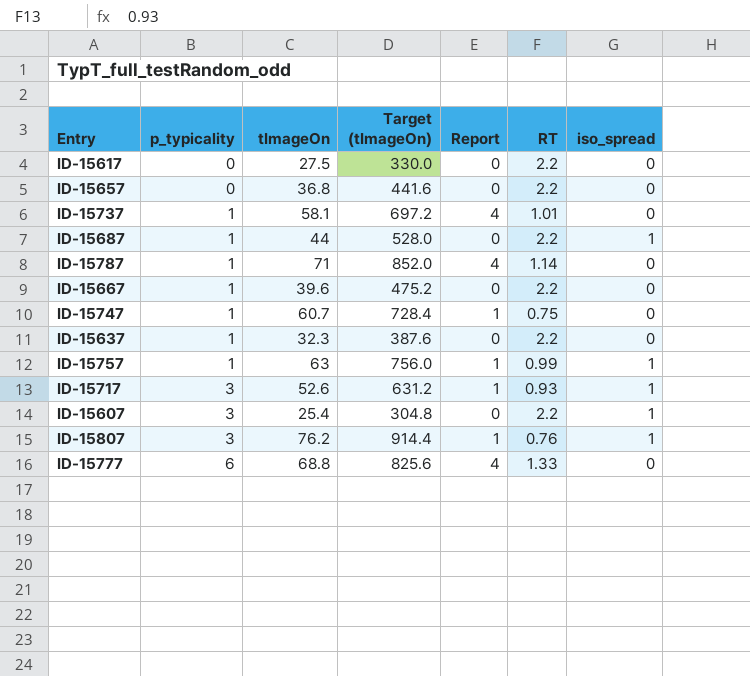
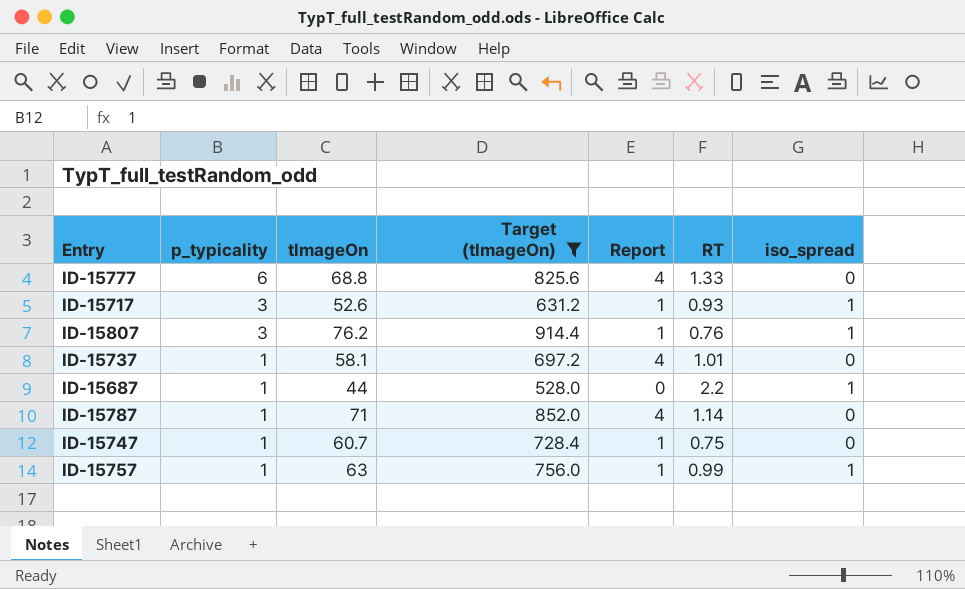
filter: none -> Target (tImageOn) >= 528.0
row order: p_typicality ascending -> p_typicality descending

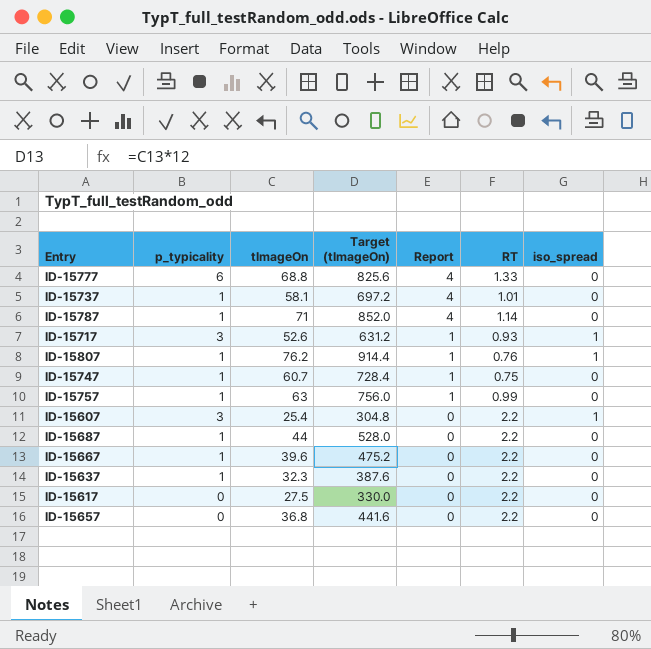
filter: Target (tImageOn) >= 528.0 -> none
row order: p_typicality descending -> Report descending
ID-15807 | p_typicality: 3 -> 1
ID-15757 | iso_spread: 1 -> 0
ID-15687 | iso_spread: 1 -> 0

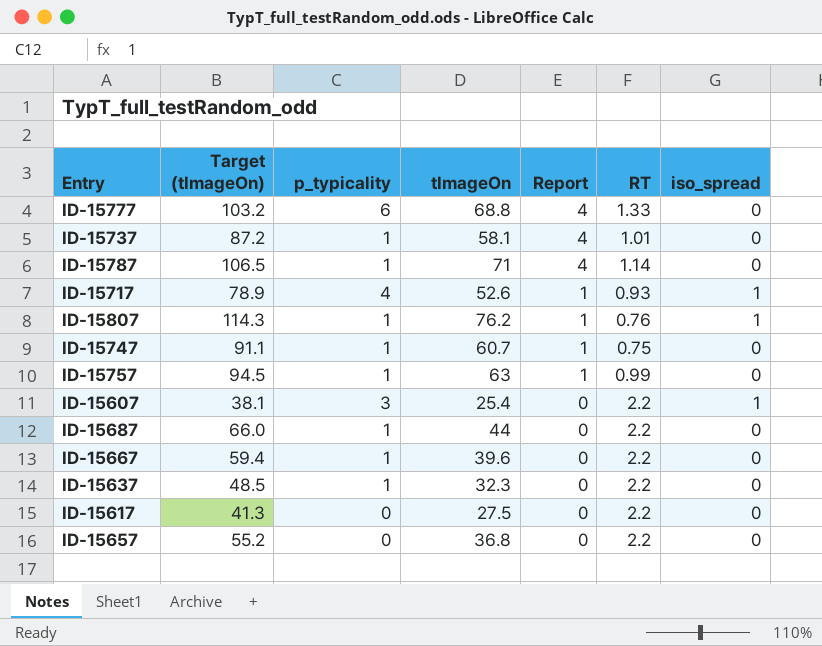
column Target (tImageOn) | formula: [tImageOn] * 12 -> [tImageOn] * 1.5
column Target (tImageOn) | position: 4 -> 2
ID-15717 | p_typicality: 3 -> 4

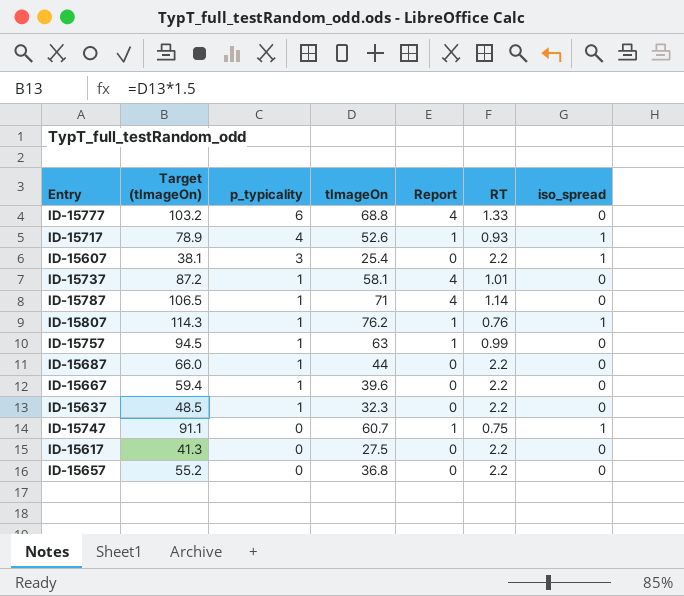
row order: Report descending -> p_typicality descending
ID-15747 | p_typicality: 1 -> 0
ID-15747 | iso_spread: 0 -> 1

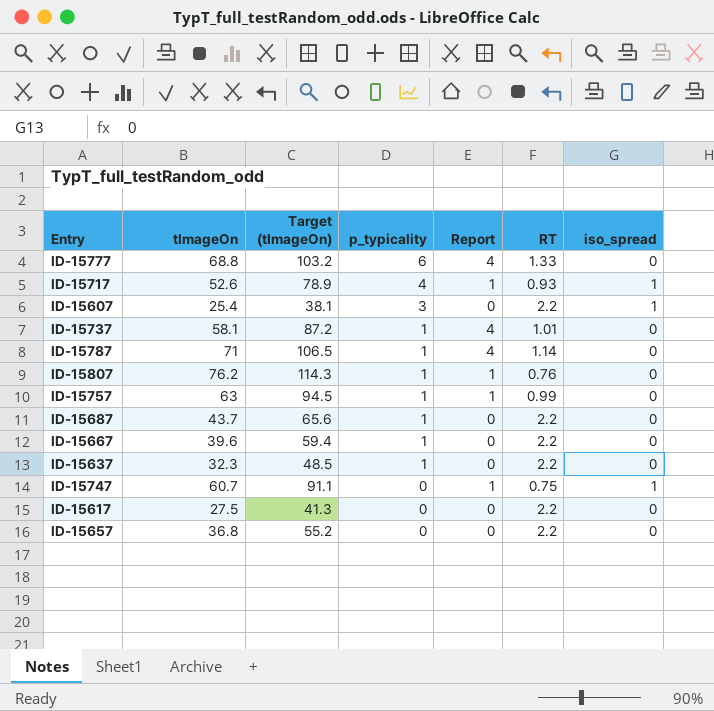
column tImageOn | position: 4 -> 2
ID-15807 | iso_spread: 1 -> 0
ID-15687 | tImageOn: 44 -> 43.7
ID-15687 | Target (tImageOn): 66.0 -> 65.6

